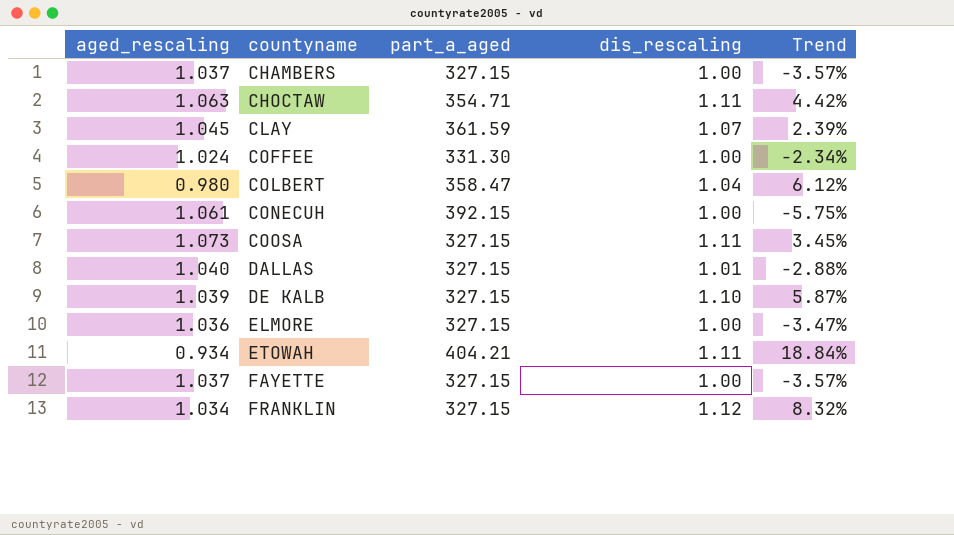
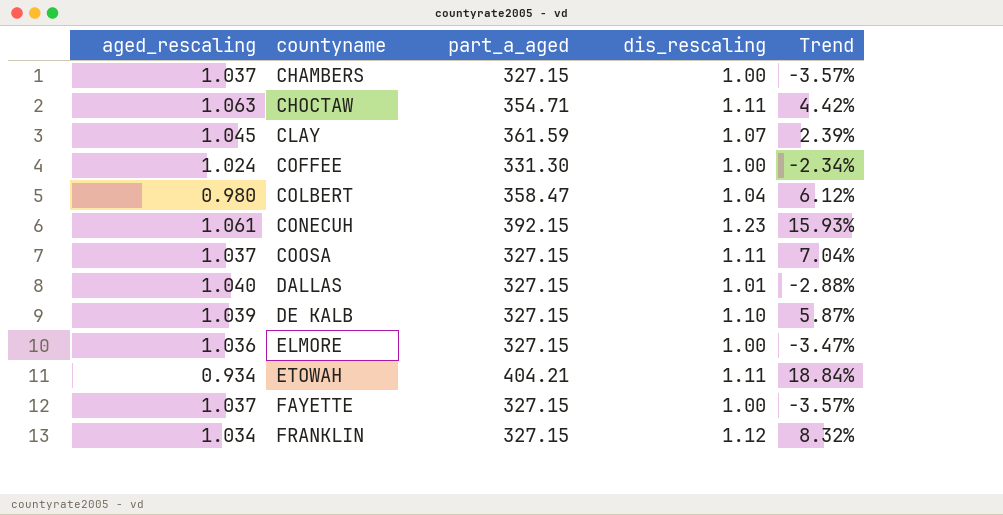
CONECUH | dis_rescaling: 1.00 -> 1.23
CONECUH | Trend: -5.75% -> 15.93%
COOSA | aged_rescaling: 1.073 -> 1.037
COOSA | Trend: 3.45% -> 7.04%

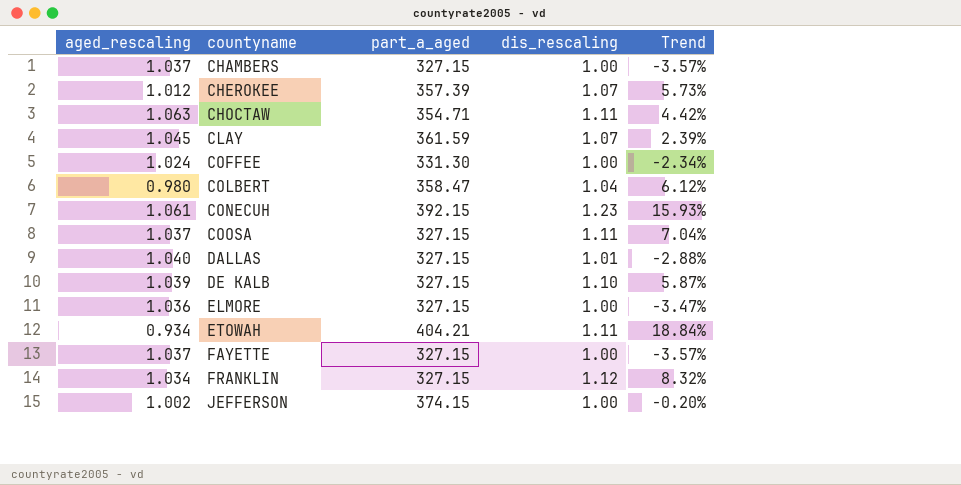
row CHEROKEE: none -> 1.012 | 357.39 | 1.07 | 5.73%
row JEFFERSON: none -> 1.002 | 374.15 | 1.00 | -0.20%

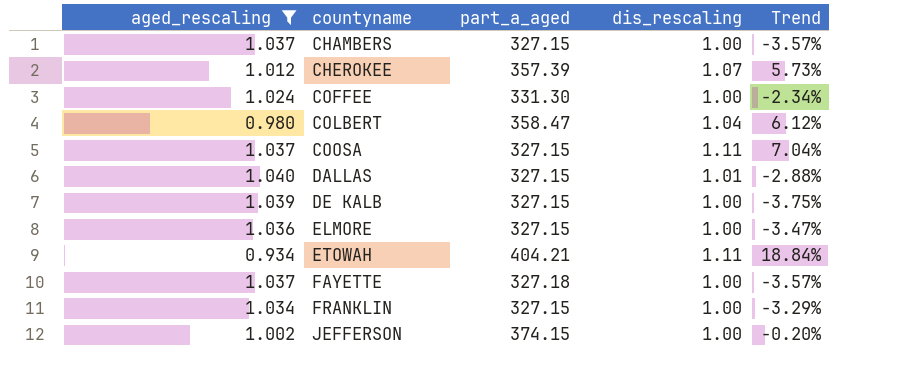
filter: none -> aged_rescaling <= 1.040
DE KALB | dis_rescaling: 1.10 -> 1.00
DE KALB | Trend: 5.87% -> -3.75%
FAYETTE | part_a_aged: 327.15 -> 327.18
FRANKLIN | dis_rescaling: 1.12 -> 1.00
FRANKLIN | Trend: 8.32% -> -3.29%

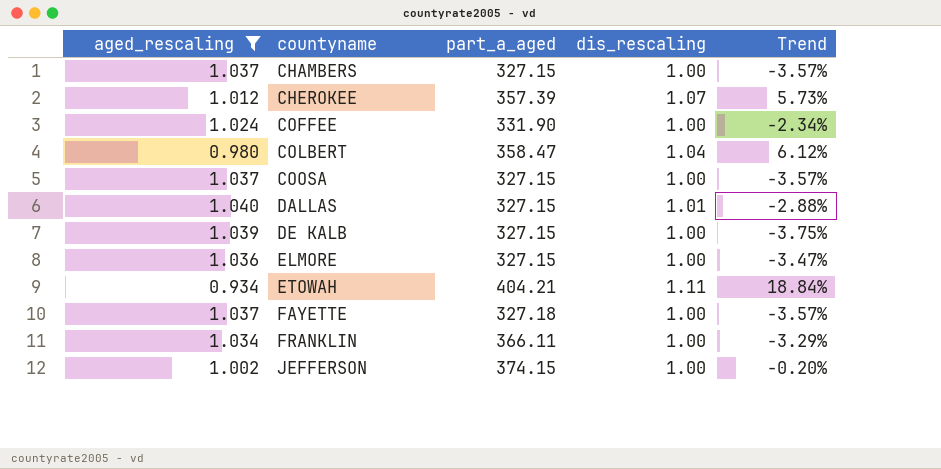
COFFEE | part_a_aged: 331.30 -> 331.90
COOSA | dis_rescaling: 1.11 -> 1.00
COOSA | Trend: 7.04% -> -3.57%
FRANKLIN | part_a_aged: 327.15 -> 366.11

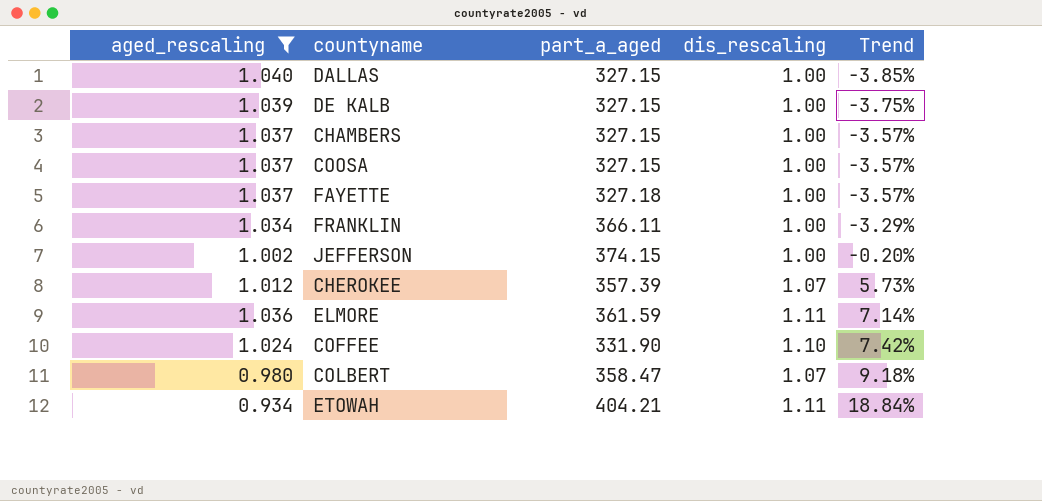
row order: countyname ascending -> Trend ascending
DALLAS | dis_rescaling: 1.01 -> 1.00
DALLAS | Trend: -2.88% -> -3.85%
ELMORE | part_a_aged: 327.15 -> 361.59
ELMORE | dis_rescaling: 1.00 -> 1.11
ELMORE | Trend: -3.47% -> 7.14%
COFFEE | dis_rescaling: 1.00 -> 1.10
COFFEE | Trend: -2.34% -> 7.42%
COLBERT | dis_rescaling: 1.04 -> 1.07
COLBERT | Trend: 6.12% -> 9.18%

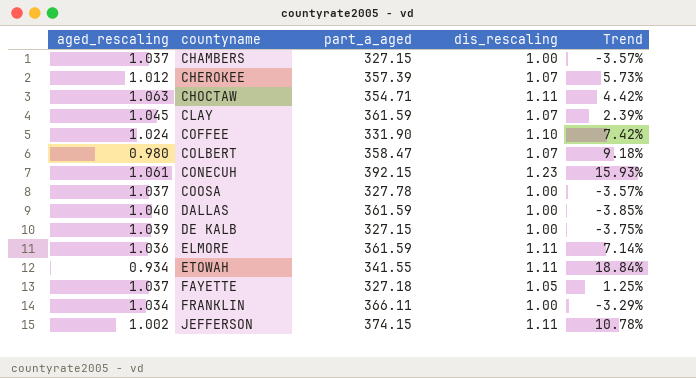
filter: aged_rescaling <= 1.040 -> none
row order: Trend ascending -> countyname ascending
COOSA | part_a_aged: 327.15 -> 327.78
DALLAS | part_a_aged: 327.15 -> 361.59
ETOWAH | part_a_aged: 404.21 -> 341.55
FAYETTE | dis_rescaling: 1.00 -> 1.05
FAYETTE | Trend: -3.57% -> 1.25%
JEFFERSON | dis_rescaling: 1.00 -> 1.11
JEFFERSON | Trend: -0.20% -> 10.78%

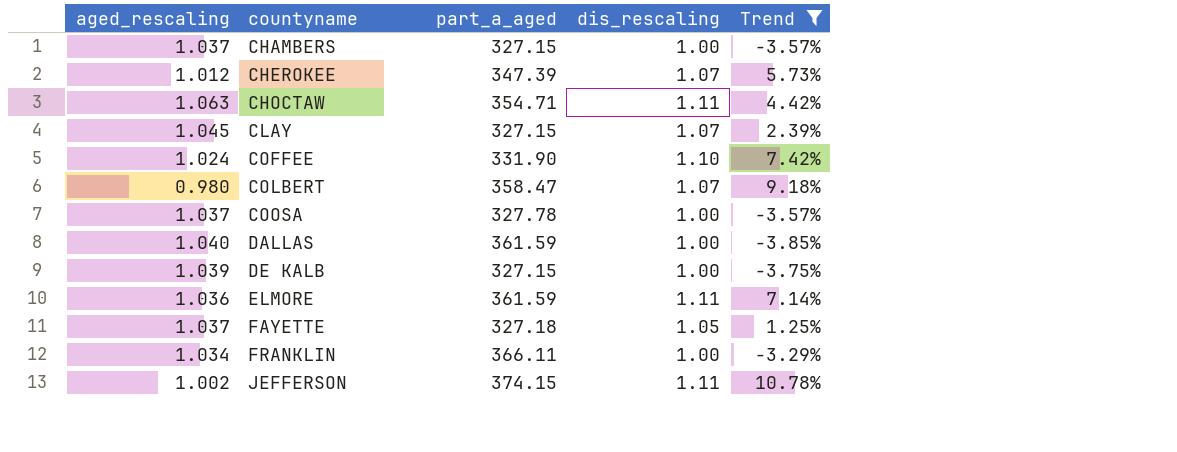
filter: none -> Trend <= 10.78%
CHEROKEE | part_a_aged: 357.39 -> 347.39
CLAY | part_a_aged: 361.59 -> 327.15

